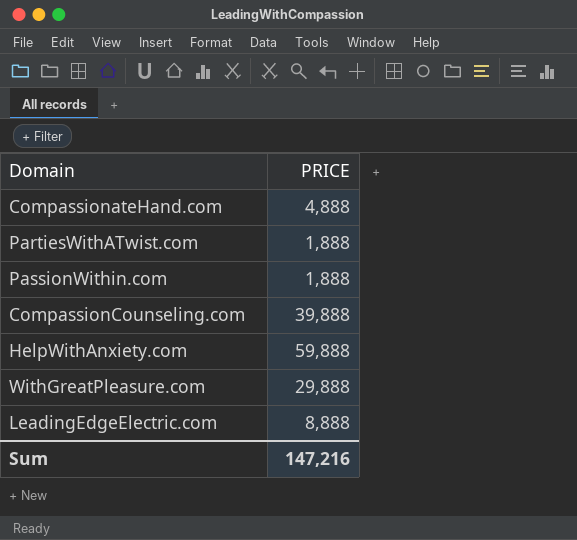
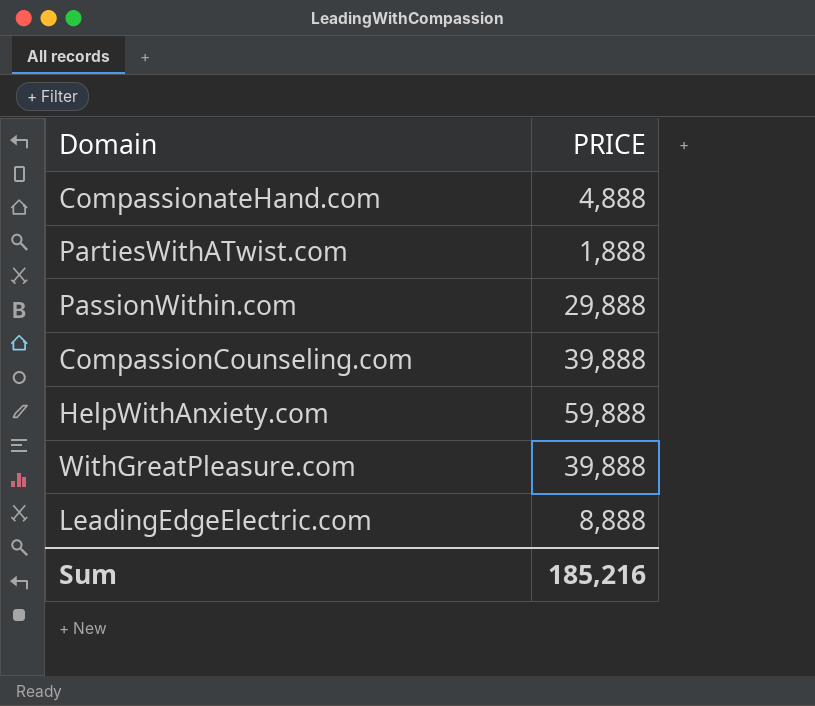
PassionWithin.com | PRICE: 1,888 -> 29,888
WithGreatPleasure.com | PRICE: 29,888 -> 39,888
Sum | PRICE: 147,216 -> 185,216

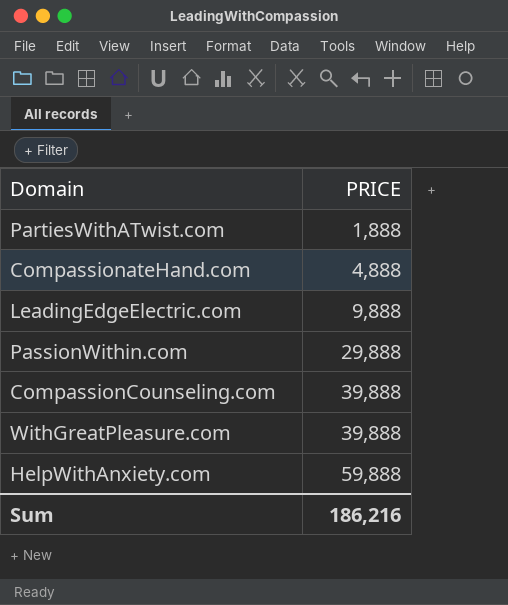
row order: none -> PRICE ascending
LeadingEdgeElectric.com | PRICE: 8,888 -> 9,888
Sum | PRICE: 185,216 -> 186,216

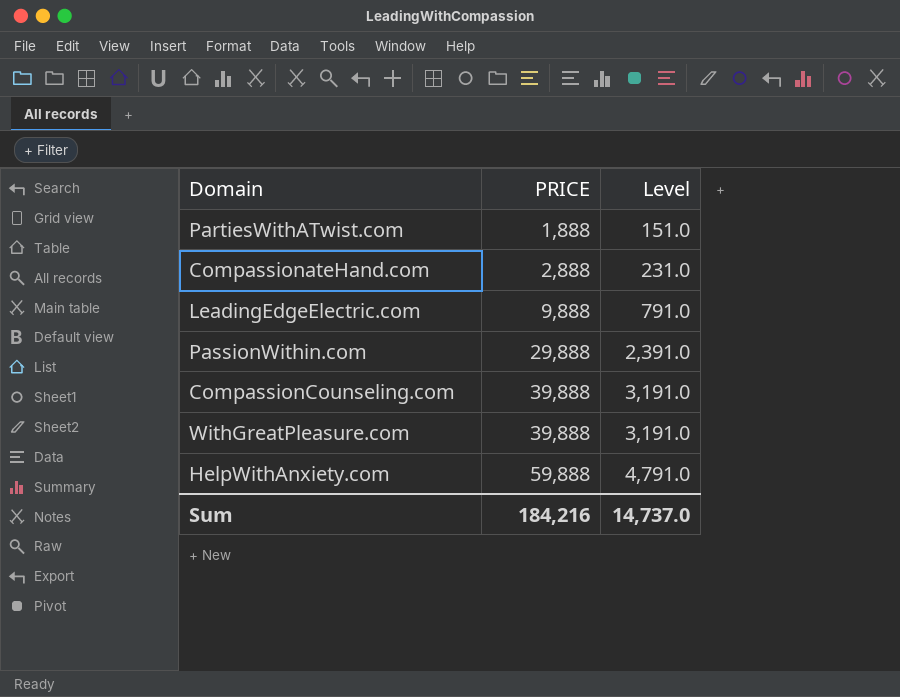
column Level | formula: none -> [PRICE] * 0.08
CompassionateHand.com | PRICE: 4,888 -> 2,888
Sum | PRICE: 186,216 -> 184,216

